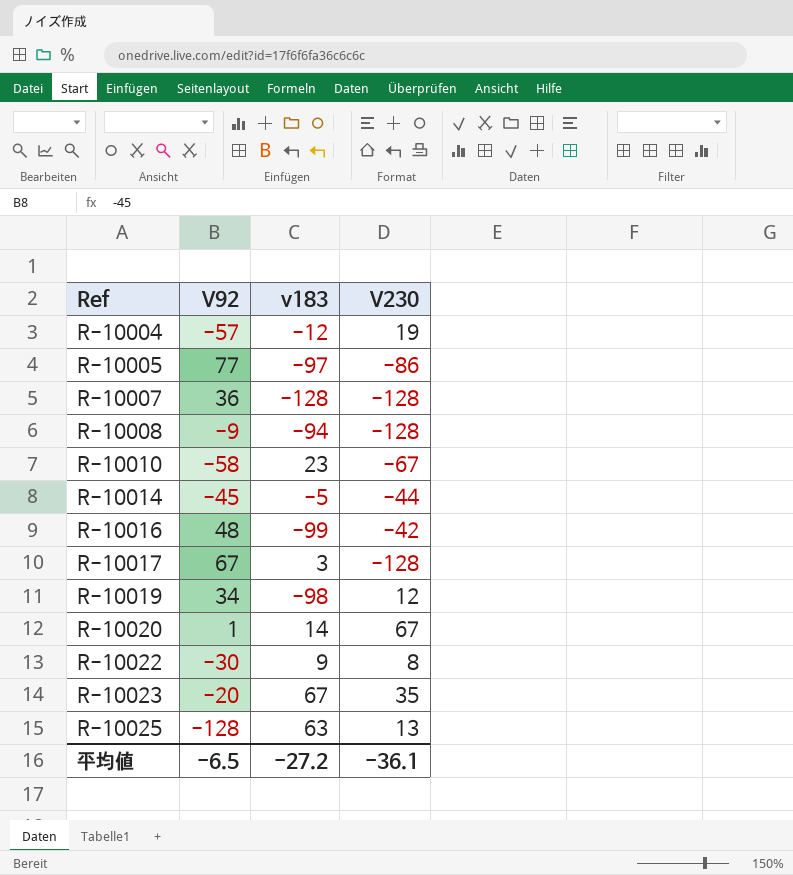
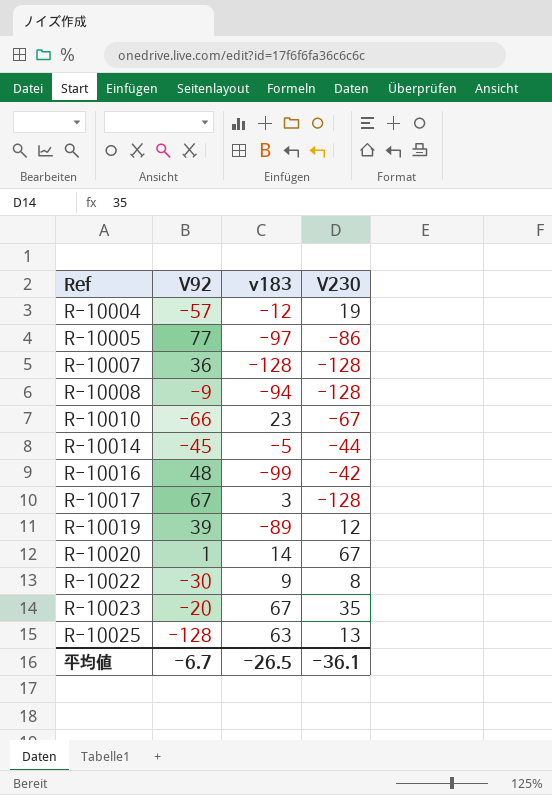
R-10010 | V92: -58 -> -66
R-10019 | V92: 34 -> 39
R-10019 | v183: -98 -> -89
平均値 | V92: -6.5 -> -6.7
平均値 | v183: -27.2 -> -26.5

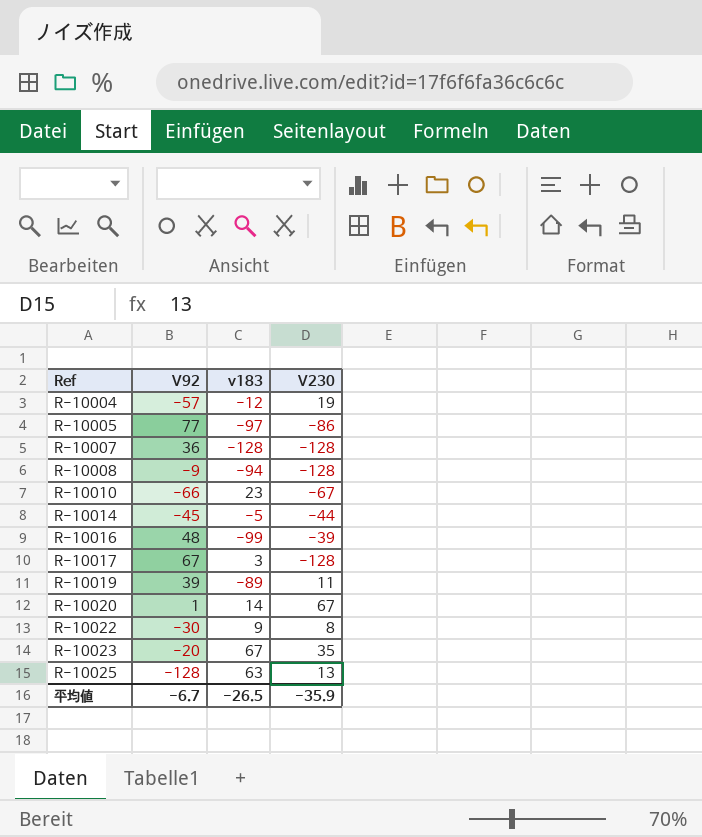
R-10016 | V230: -42 -> -39
R-10019 | V230: 12 -> 11
平均値 | V230: -36.1 -> -35.9

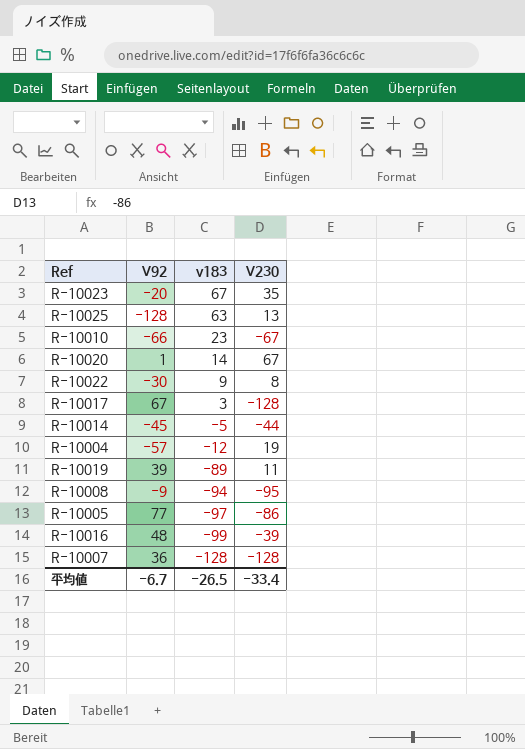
row order: Ref ascending -> v183 descending
R-10008 | V230: -128 -> -95
平均値 | V230: -35.9 -> -33.4

